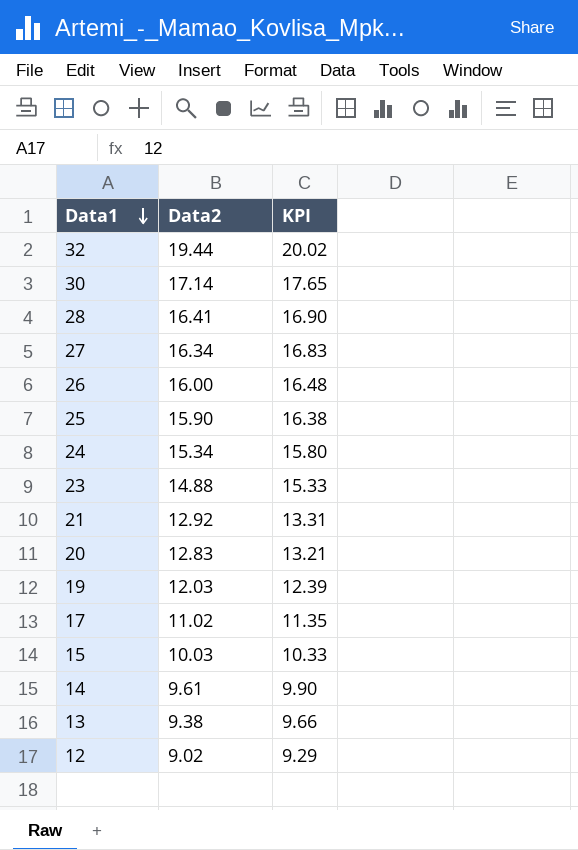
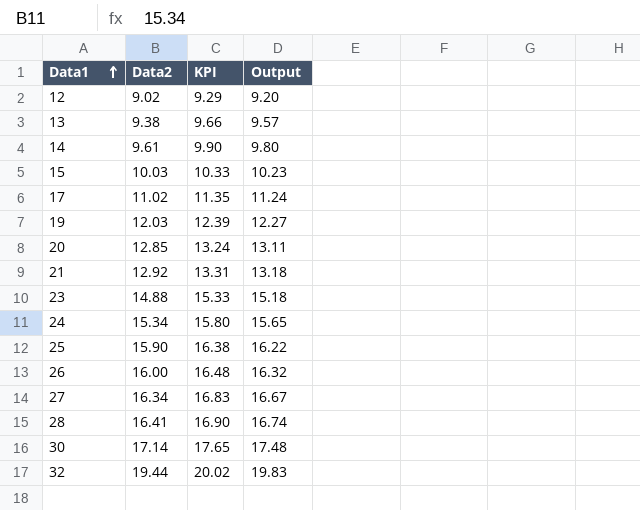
row order: Data1 descending -> Data1 ascending
column Output | formula: none -> [Data2] * 1.02
20 | Data2: 12.83 -> 12.85
20 | KPI: 13.21 -> 13.24

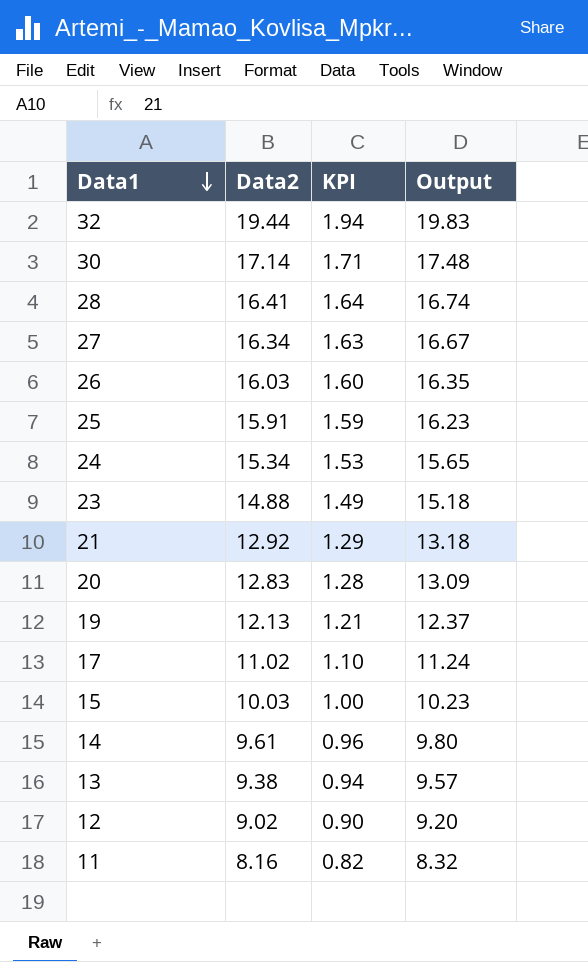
row order: Data1 ascending -> Data1 descending
column KPI | formula: [Data2] * 1.03 -> [Data2] * 0.1
26 | Data2: 16.00 -> 16.03
26 | Output: 16.32 -> 16.35
25 | Data2: 15.90 -> 15.91
25 | Output: 16.22 -> 16.23
20 | Data2: 12.85 -> 12.83
20 | Output: 13.11 -> 13.09
19 | Data2: 12.03 -> 12.13
19 | Output: 12.27 -> 12.37
row 11: none -> 8.16 | 0.82 | 8.32

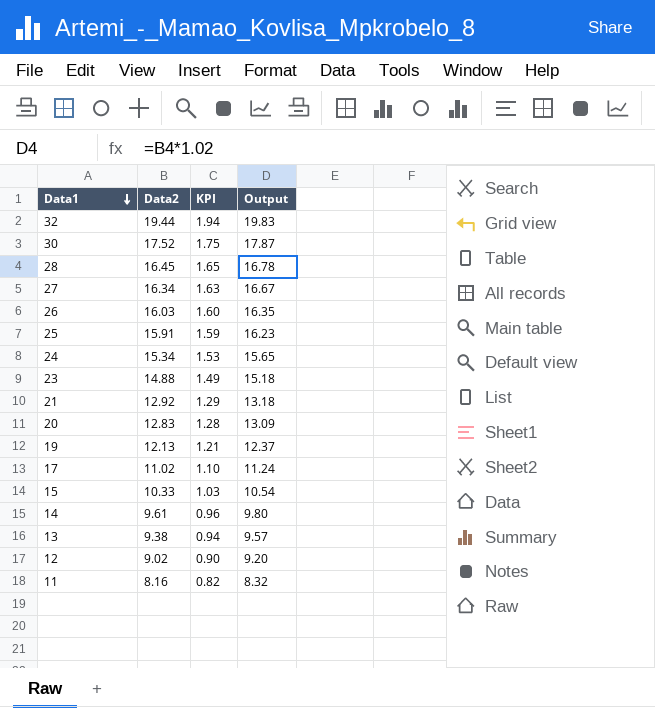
30 | Data2: 17.14 -> 17.52
30 | KPI: 1.71 -> 1.75
30 | Output: 17.48 -> 17.87
28 | Data2: 16.41 -> 16.45
28 | KPI: 1.64 -> 1.65
28 | Output: 16.74 -> 16.78
15 | Data2: 10.03 -> 10.33
15 | KPI: 1.00 -> 1.03
15 | Output: 10.23 -> 10.54

